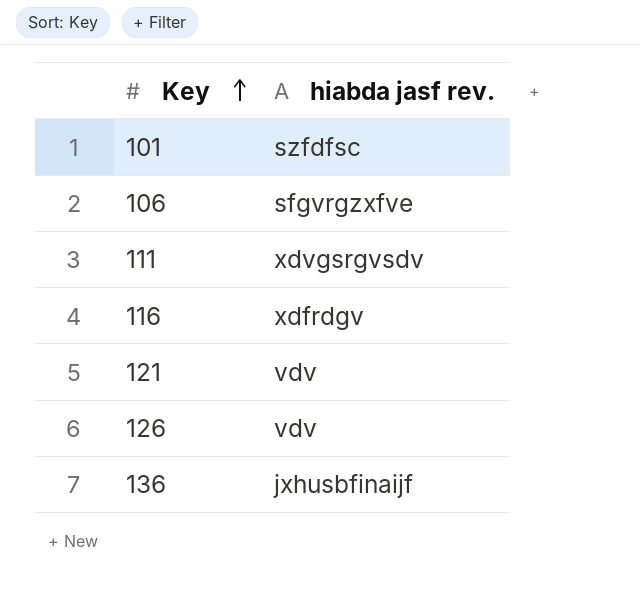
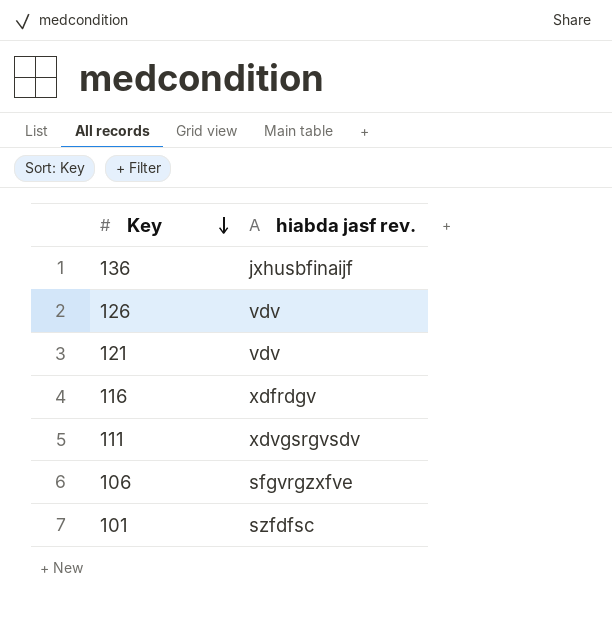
row order: Key ascending -> Key descending

